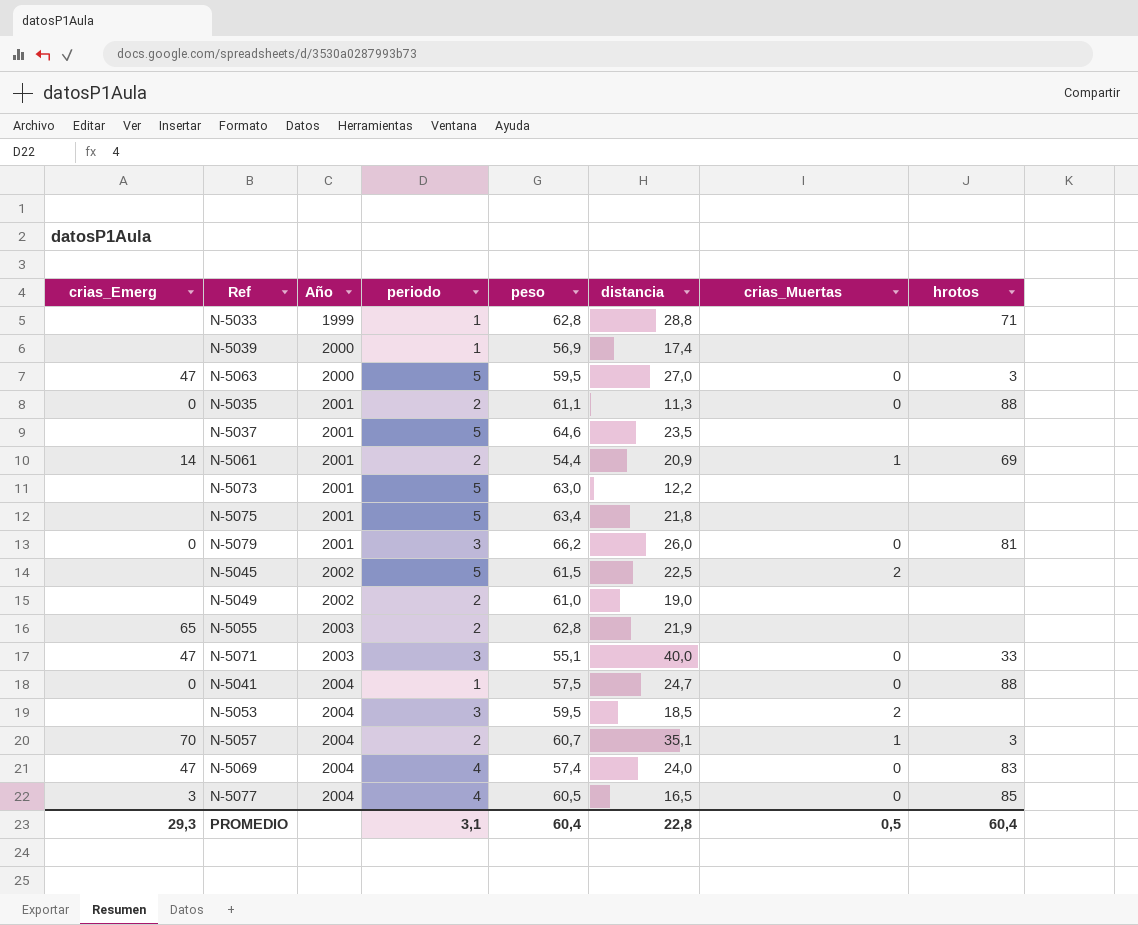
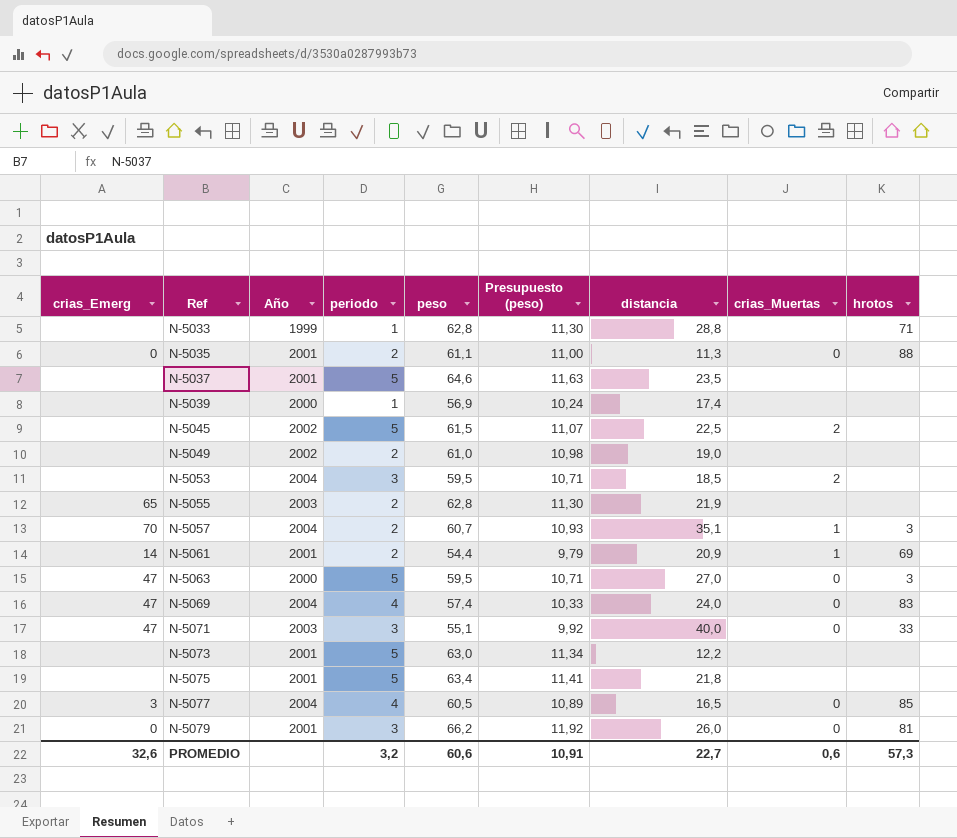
row order: Año ascending -> Ref ascending
column Presupuesto (peso) | formula: none -> [peso] * 0,18
row N-5041: 0 | 2004 | 1 | 57,5 | 24,7 | 0 | 88 -> none
PROMEDIO | crias_Emerg: 29,3 -> 32,6
PROMEDIO | periodo: 3,1 -> 3,2
PROMEDIO | peso: 60,4 -> 60,6
PROMEDIO | distancia: 22,8 -> 22,7
PROMEDIO | crias_Muertas: 0,5 -> 0,6
PROMEDIO | hrotos: 60,4 -> 57,3

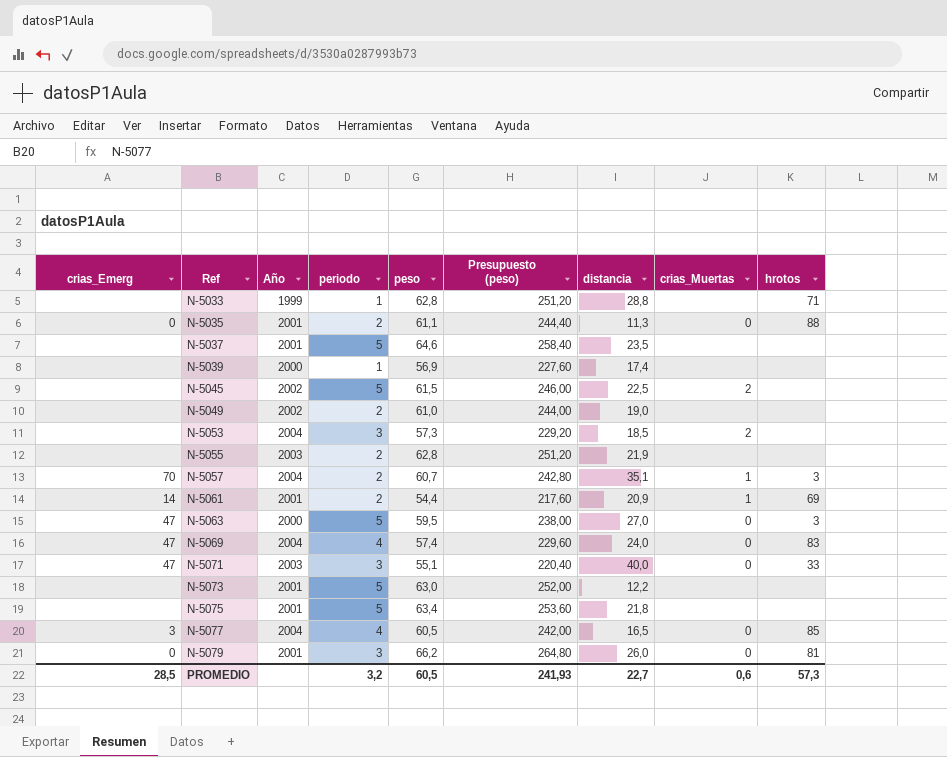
column Presupuesto (peso) | formula: [peso] * 0,18 -> [peso] * 4
N-5053 | peso: 59,5 -> 57,3
N-5055 | crias_Emerg: 65 -> none
PROMEDIO | crias_Emerg: 32,6 -> 28,5
PROMEDIO | peso: 60,6 -> 60,5
PROMEDIO | Presupuesto (peso): 10,91 -> 241,93

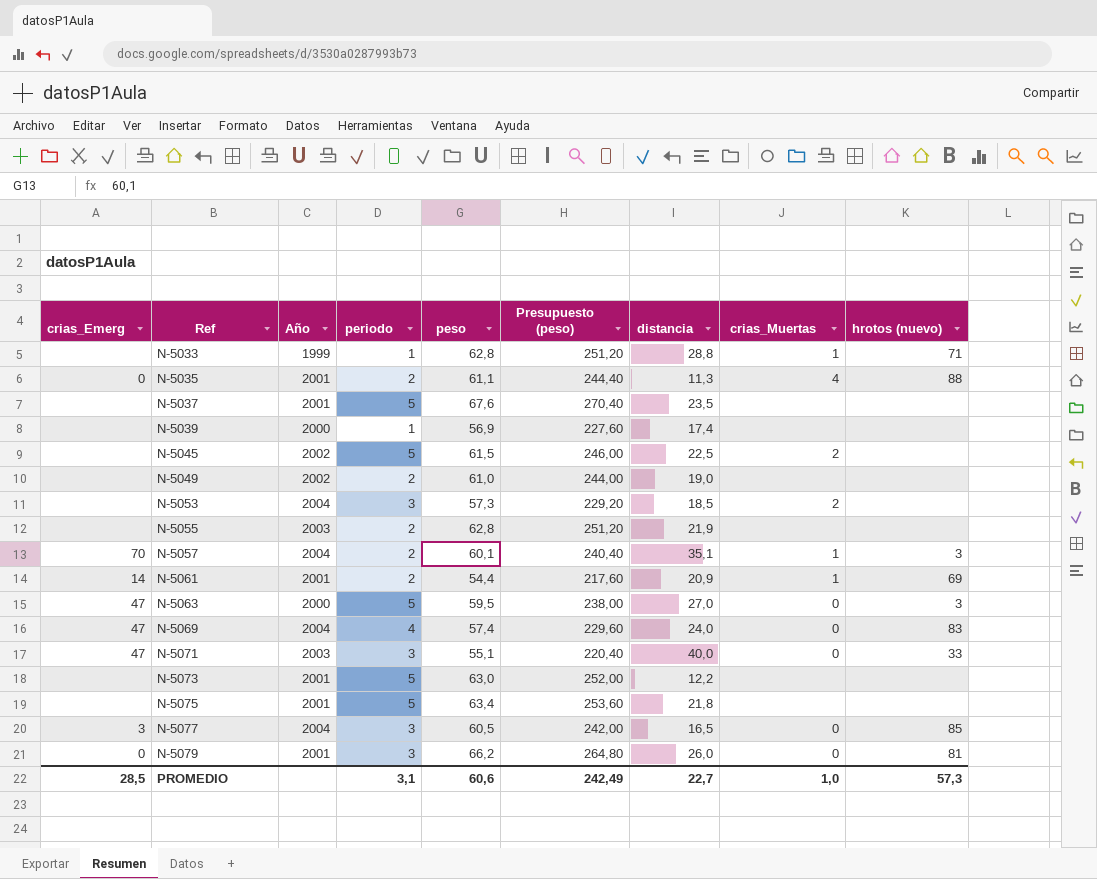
column name: hrotos -> hrotos (nuevo)
N-5033 | crias_Muertas: none -> 1
N-5035 | crias_Muertas: 0 -> 4
N-5037 | peso: 64,6 -> 67,6
N-5037 | Presupuesto (peso): 258,40 -> 270,40
N-5057 | peso: 60,7 -> 60,1
N-5057 | Presupuesto (peso): 242,80 -> 240,40
N-5077 | periodo: 4 -> 3
PROMEDIO | periodo: 3,2 -> 3,1
PROMEDIO | peso: 60,5 -> 60,6
PROMEDIO | Presupuesto (peso): 241,93 -> 242,49
PROMEDIO | crias_Muertas: 0,6 -> 1,0

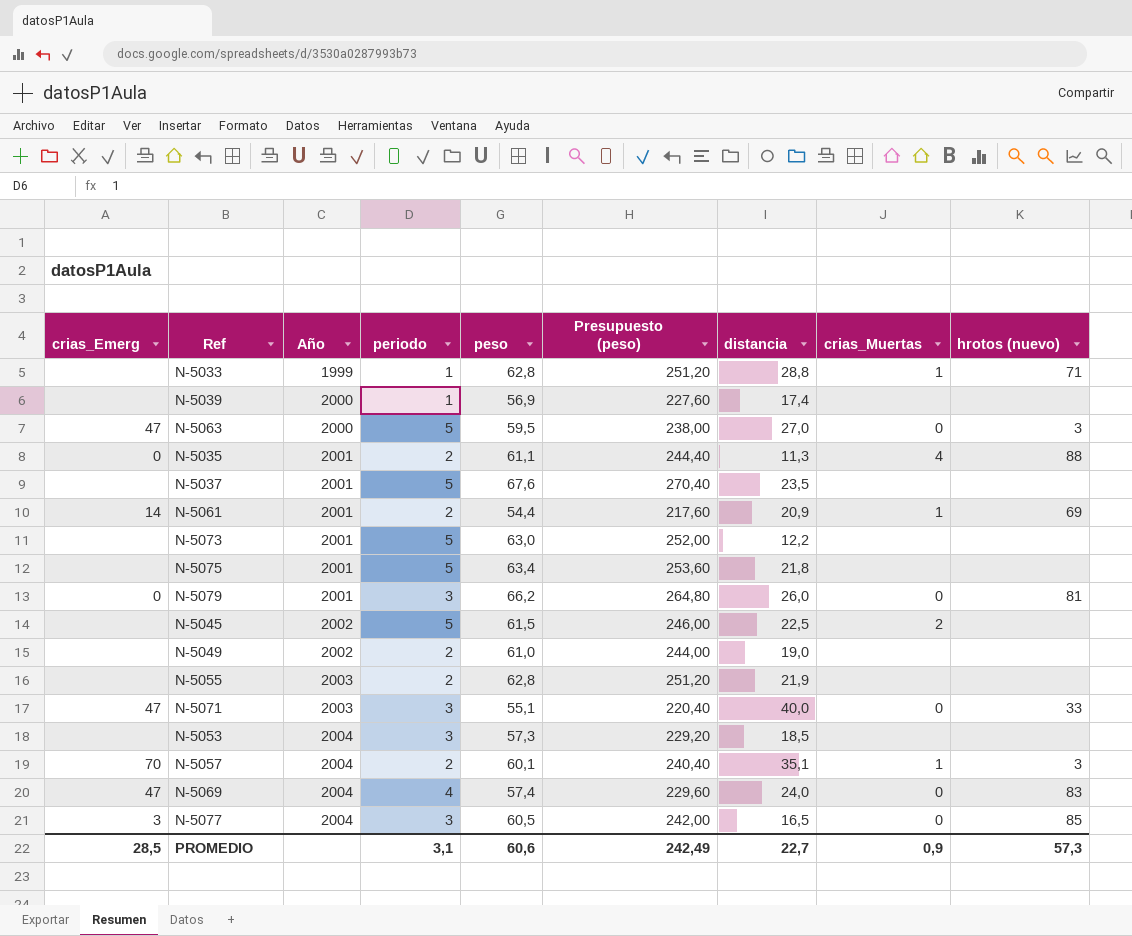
row order: Ref ascending -> Año ascending
N-5053 | crias_Muertas: 2 -> none
PROMEDIO | crias_Muertas: 1,0 -> 0,9

